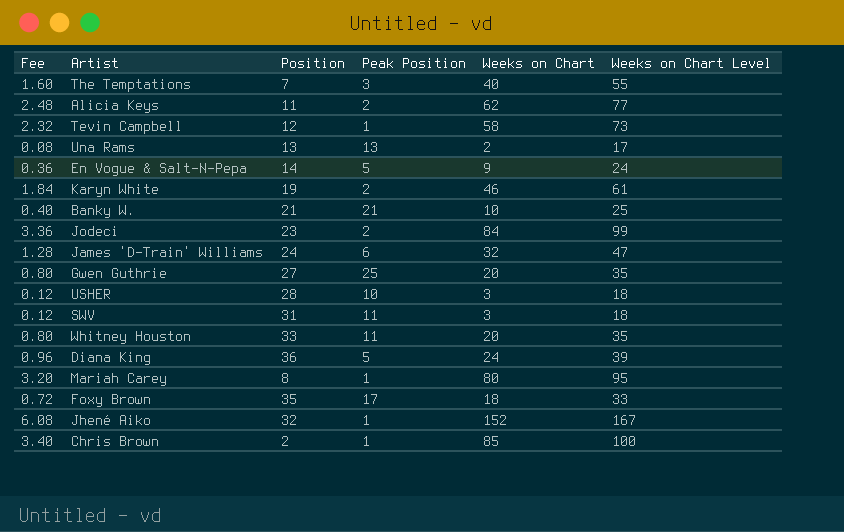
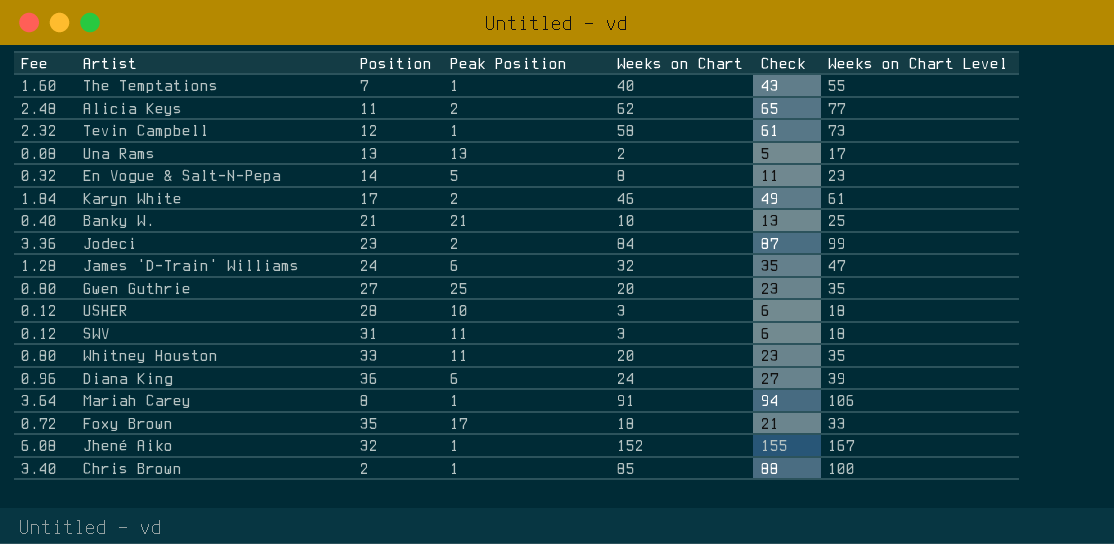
column Check | formula: none -> [Weeks on Chart] + 3
The Temptations | Peak Position: 3 -> 1
En Vogue & Salt-N-Pepa | Fee: 0.36 -> 0.32
En Vogue & Salt-N-Pepa | Weeks on Chart: 9 -> 8
En Vogue & Salt-N-Pepa | Weeks on Chart Level: 24 -> 23
Karyn White | Position: 19 -> 17
Diana King | Peak Position: 5 -> 6
Mariah Carey | Fee: 3.20 -> 3.64
Mariah Carey | Weeks on Chart: 80 -> 91
Mariah Carey | Weeks on Chart Level: 95 -> 106

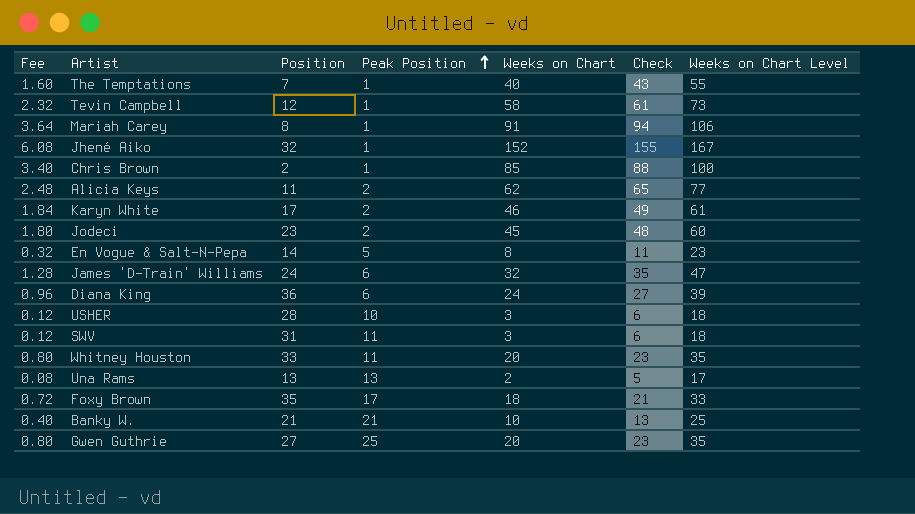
row order: none -> Peak Position ascending
Jodeci | Fee: 3.36 -> 1.80
Jodeci | Weeks on Chart: 84 -> 45
Jodeci | Check: 87 -> 48
Jodeci | Weeks on Chart Level: 99 -> 60

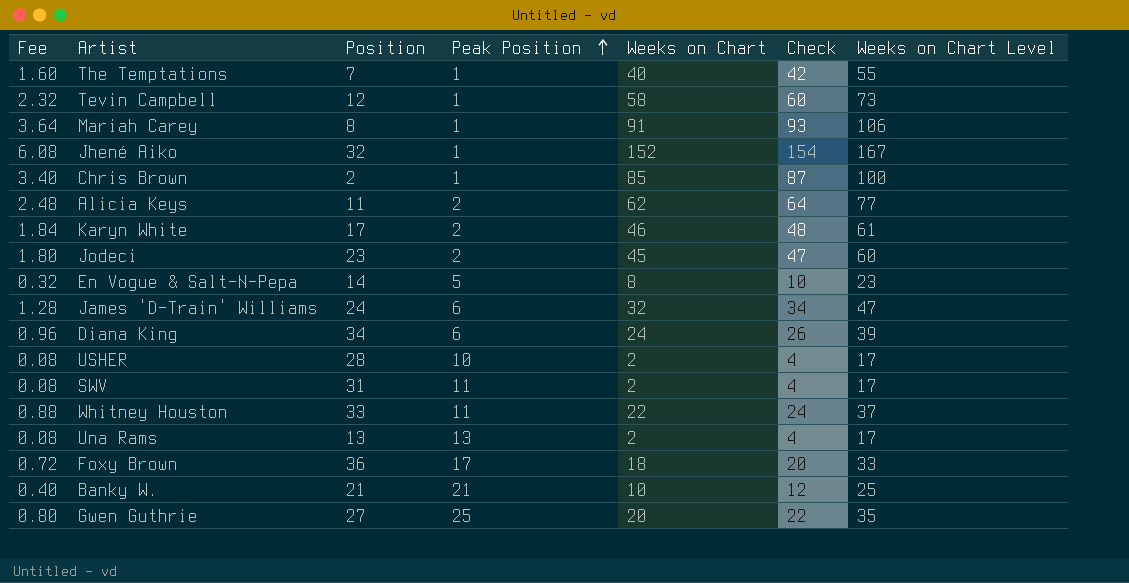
column Check | formula: [Weeks on Chart] + 3 -> [Weeks on Chart] + 2
Diana King | Position: 36 -> 34
USHER | Fee: 0.12 -> 0.08
USHER | Weeks on Chart: 3 -> 2
USHER | Weeks on Chart Level: 18 -> 17
SWV | Fee: 0.12 -> 0.08
SWV | Weeks on Chart: 3 -> 2
SWV | Weeks on Chart Level: 18 -> 17
Whitney Houston | Fee: 0.80 -> 0.88
Whitney Houston | Weeks on Chart: 20 -> 22
Whitney Houston | Weeks on Chart Level: 35 -> 37
Foxy Brown | Position: 35 -> 36

